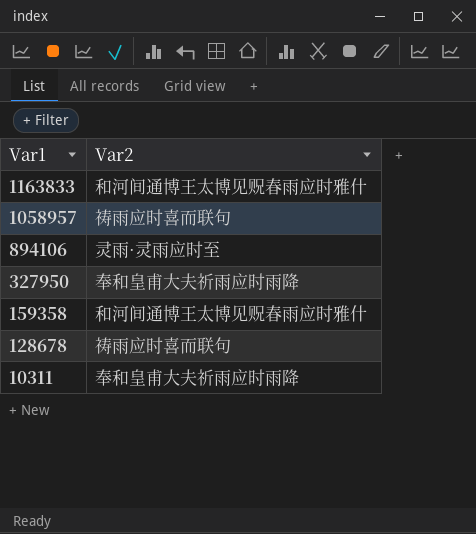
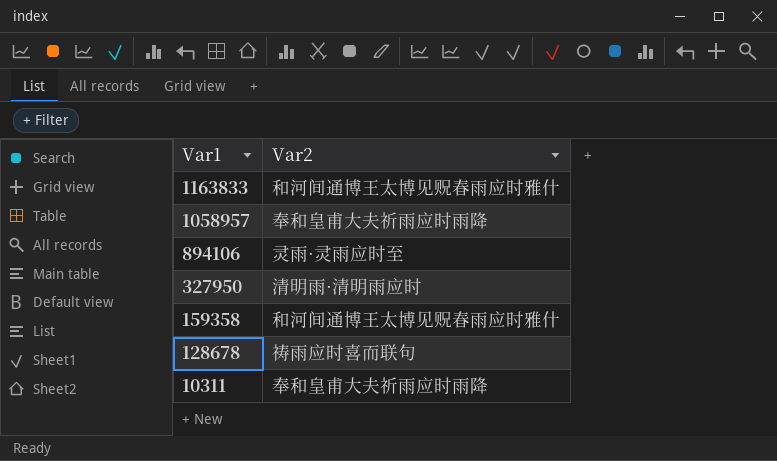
1058957 | Var2: 祷雨应时喜而联句 -> 奉和皇甫大夫祈雨应时雨降
327950 | Var2: 奉和皇甫大夫祈雨应时雨降 -> 清明雨·清明雨应时

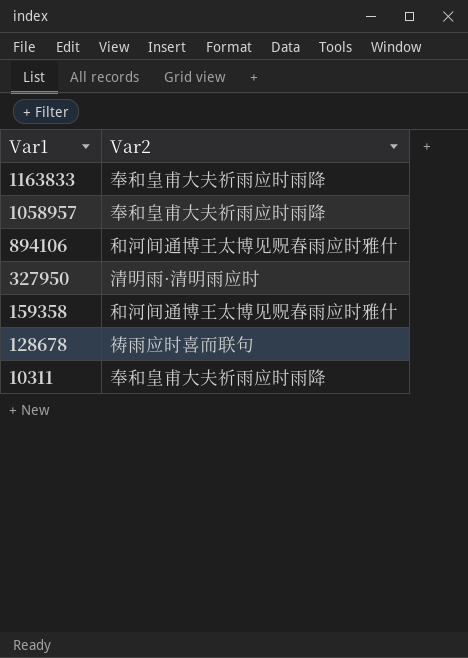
1163833 | Var2: 和河间通博王太博见贶春雨应时雅什 -> 奉和皇甫大夫祈雨应时雨降
894106 | Var2: 灵雨·灵雨应时至 -> 和河间通博王太博见贶春雨应时雅什

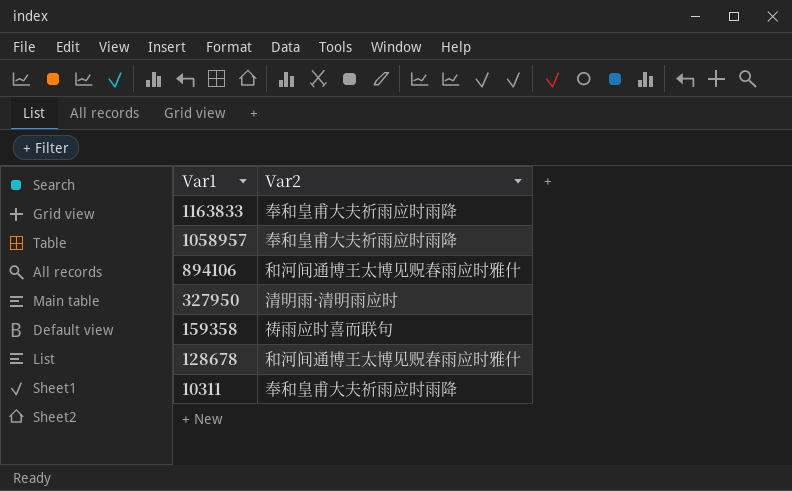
159358 | Var2: 和河间通博王太博见贶春雨应时雅什 -> 祷雨应时喜而联句
128678 | Var2: 祷雨应时喜而联句 -> 和河间通博王太博见贶春雨应时雅什

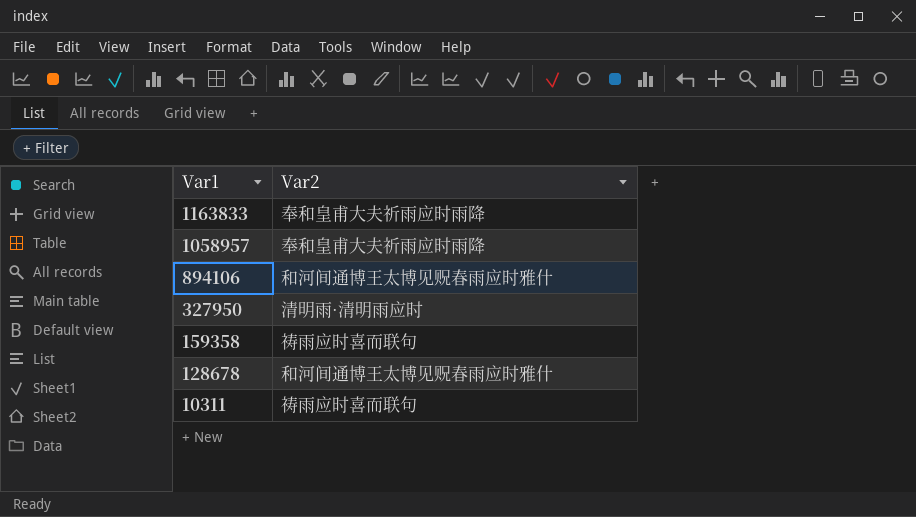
10311 | Var2: 奉和皇甫大夫祈雨应时雨降 -> 祷雨应时喜而联句

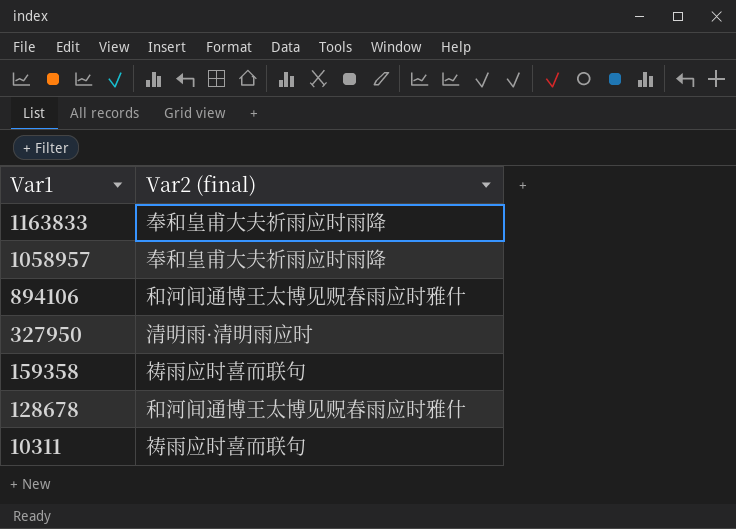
column name: Var2 -> Var2 (final)

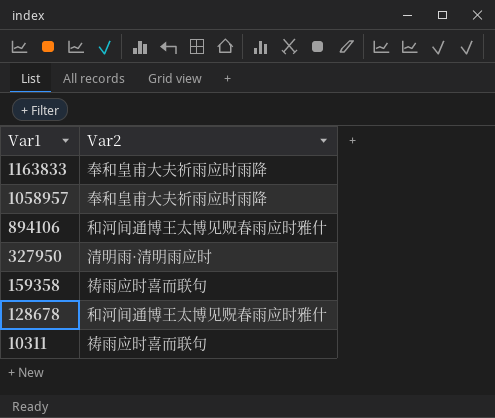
column name: Var2 (final) -> Var2

